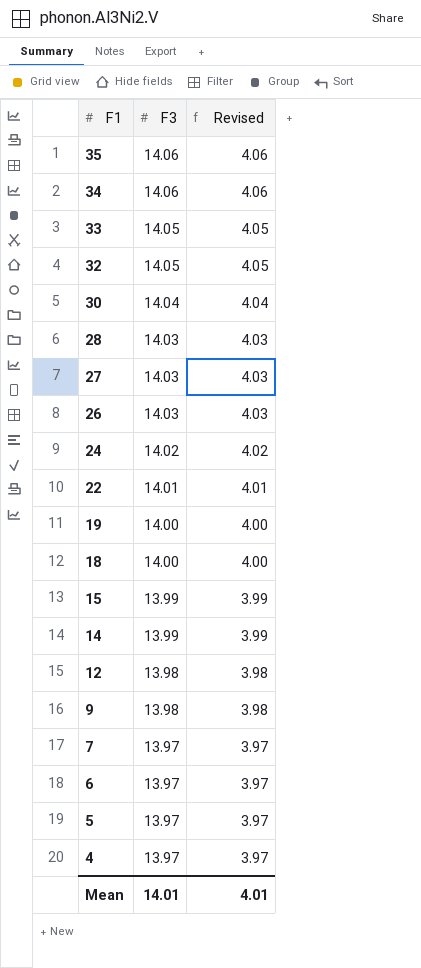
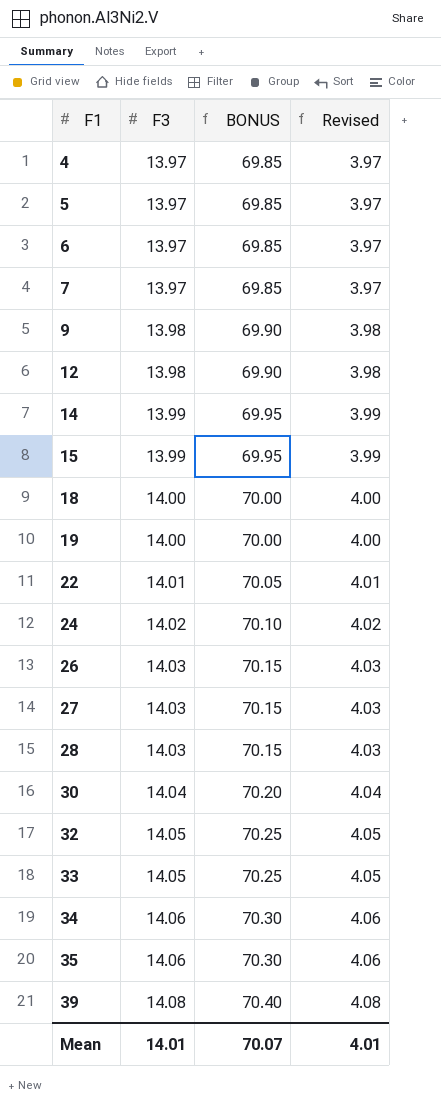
row order: F1 descending -> F1 ascending
column BONUS | formula: none -> [F3] * 5
row 39: none -> 14.08 | 70.40 | 4.08

